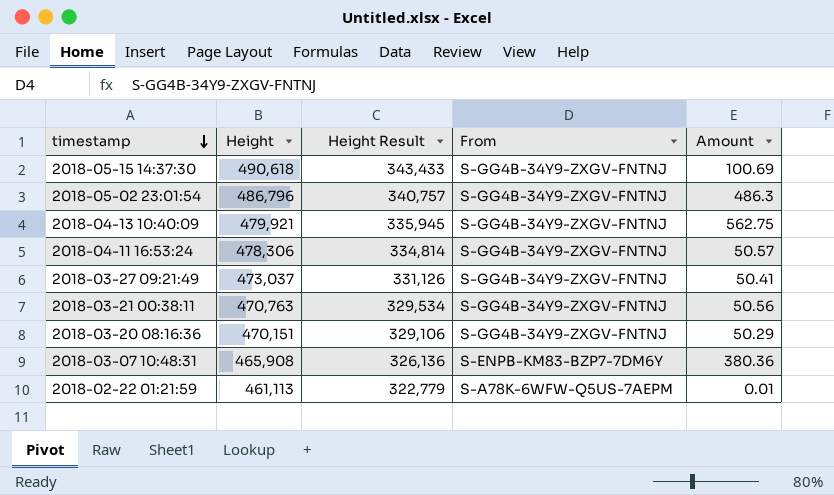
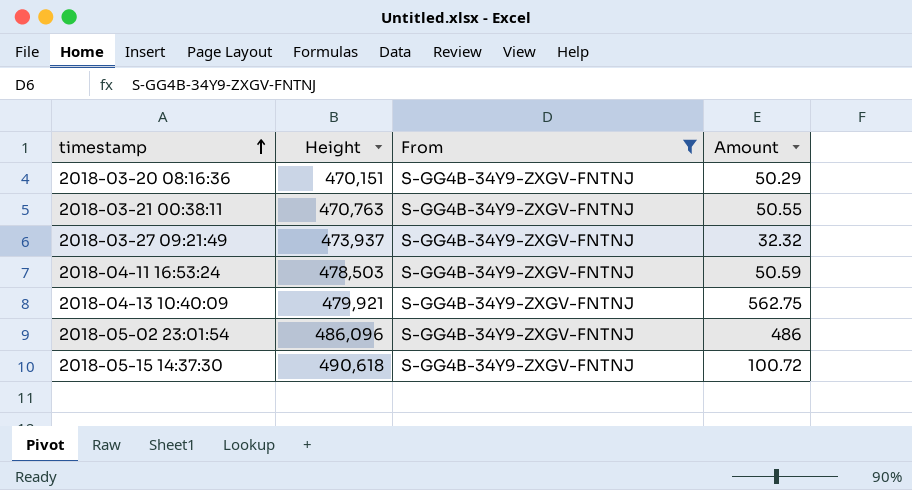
filter: none -> From = S-GG4B-34Y9-ZXGV-FNTNJ
row order: timestamp descending -> timestamp ascending
column Height Result | formula: [Height] * 0.7 -> none
2018-03-21 00:38:11 | Amount: 50.56 -> 50.55
2018-03-27 09:21:49 | Height: 473,037 -> 473,937
2018-03-27 09:21:49 | Amount: 50.41 -> 32.32
2018-04-11 16:53:24 | Height: 478,306 -> 478,503
2018-04-11 16:53:24 | Amount: 50.57 -> 50.59
2018-05-02 23:01:54 | Height: 486,796 -> 486,096
2018-05-02 23:01:54 | Amount: 486.3 -> 486
2018-05-15 14:37:30 | Amount: 100.69 -> 100.72

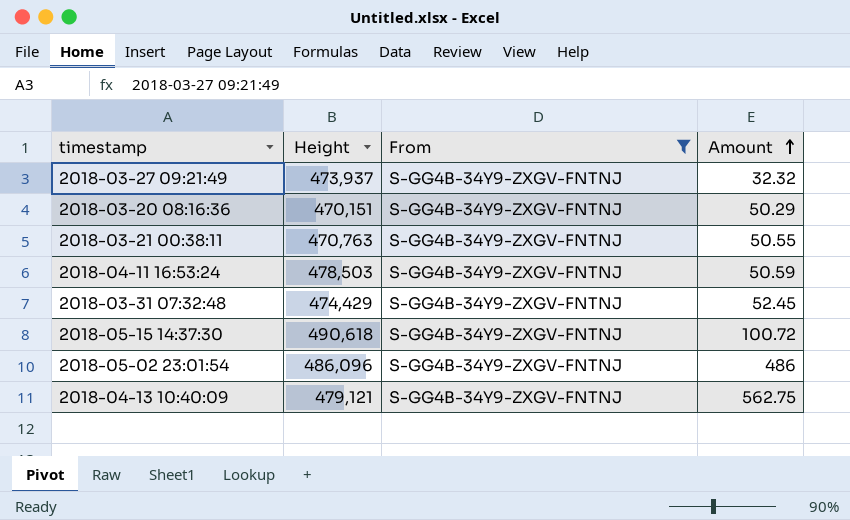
row order: timestamp ascending -> Amount ascending
row 2018-03-31 07:32:48: none -> 474,429 | S-GG4B-34Y9-ZXGV-FNTNJ | 52.45
2018-04-13 10:40:09 | Height: 479,921 -> 479,121

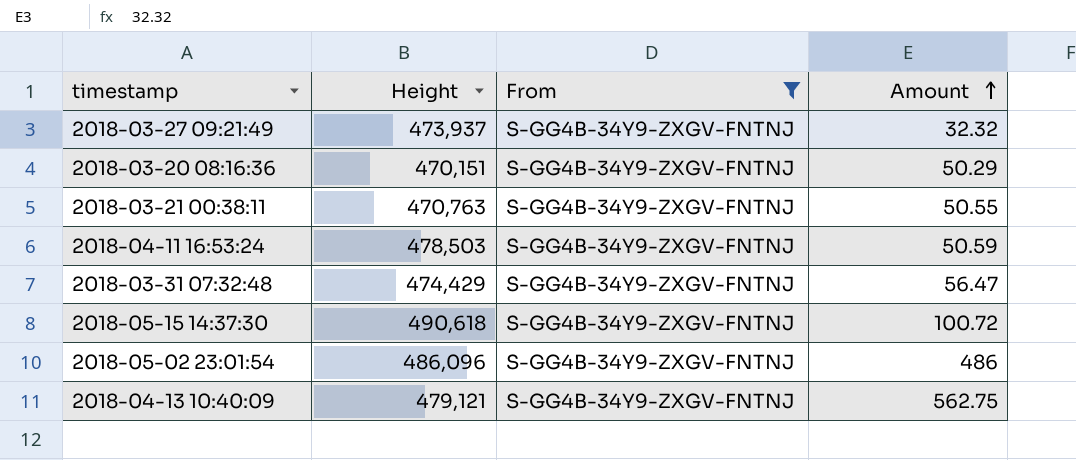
2018-03-31 07:32:48 | Amount: 52.45 -> 56.47

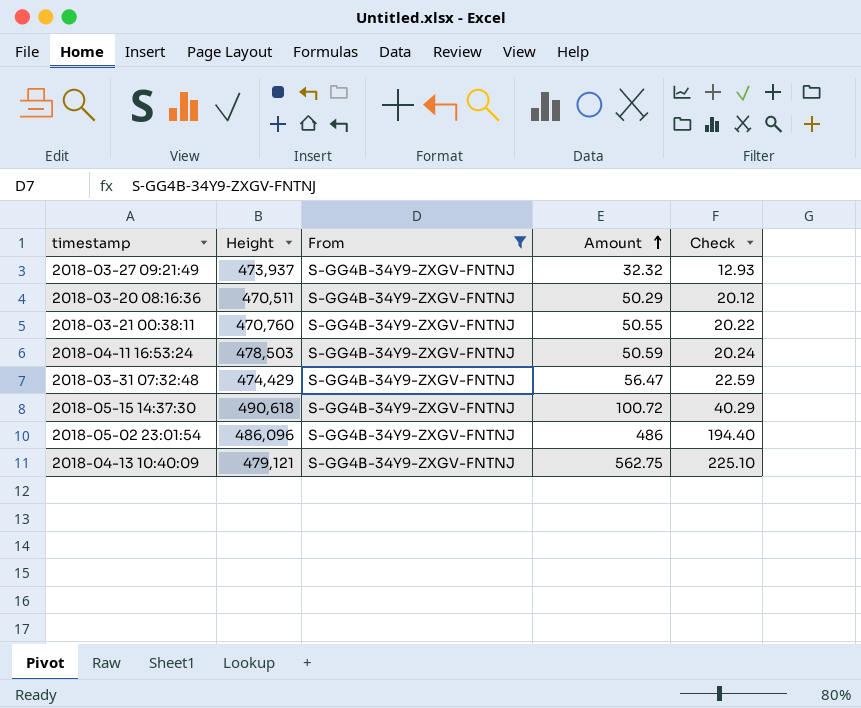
column Check | formula: none -> [Amount] * 0.4
2018-03-20 08:16:36 | Height: 470,151 -> 470,511
2018-03-21 00:38:11 | Height: 470,763 -> 470,760

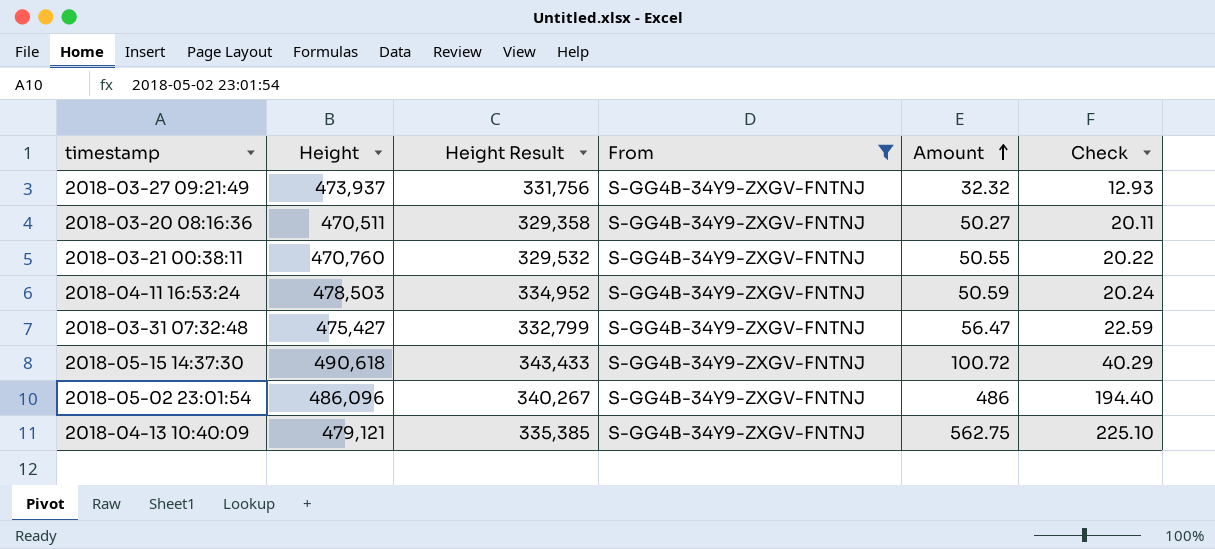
column Height Result | formula: none -> [Height] * 0.7
2018-03-20 08:16:36 | Amount: 50.29 -> 50.27
2018-03-20 08:16:36 | Check: 20.12 -> 20.11
2018-03-31 07:32:48 | Height: 474,429 -> 475,427

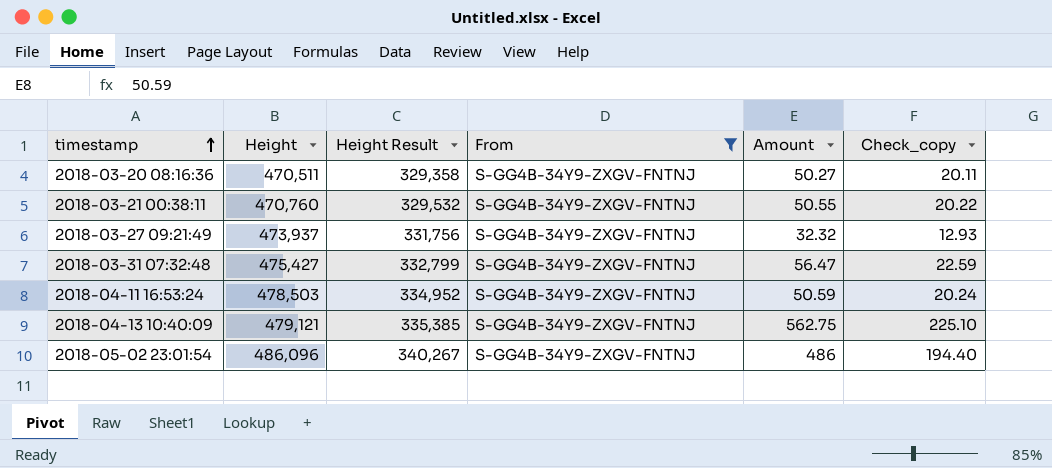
row order: Amount ascending -> timestamp ascending
column name: Check -> Check_copy
row 2018-05-15 14:37:30: 490,618 | 343,433 | S-GG4B-34Y9-ZXGV-FNTNJ | 100.72 | 40.29 -> none

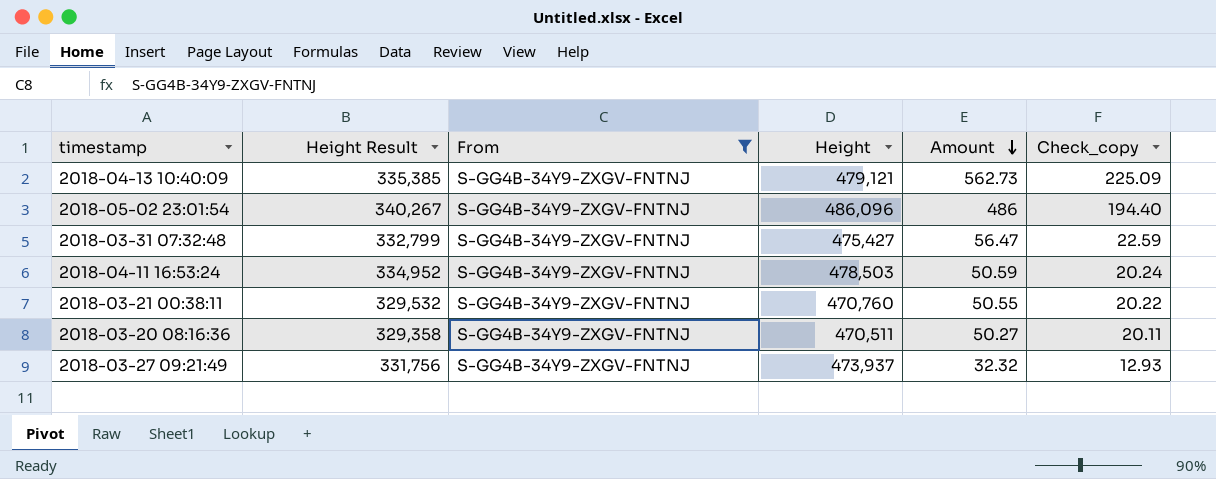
row order: timestamp ascending -> Amount descending
column Height | position: 2 -> 4
2018-04-13 10:40:09 | Amount: 562.75 -> 562.73
2018-04-13 10:40:09 | Check_copy: 225.10 -> 225.09

